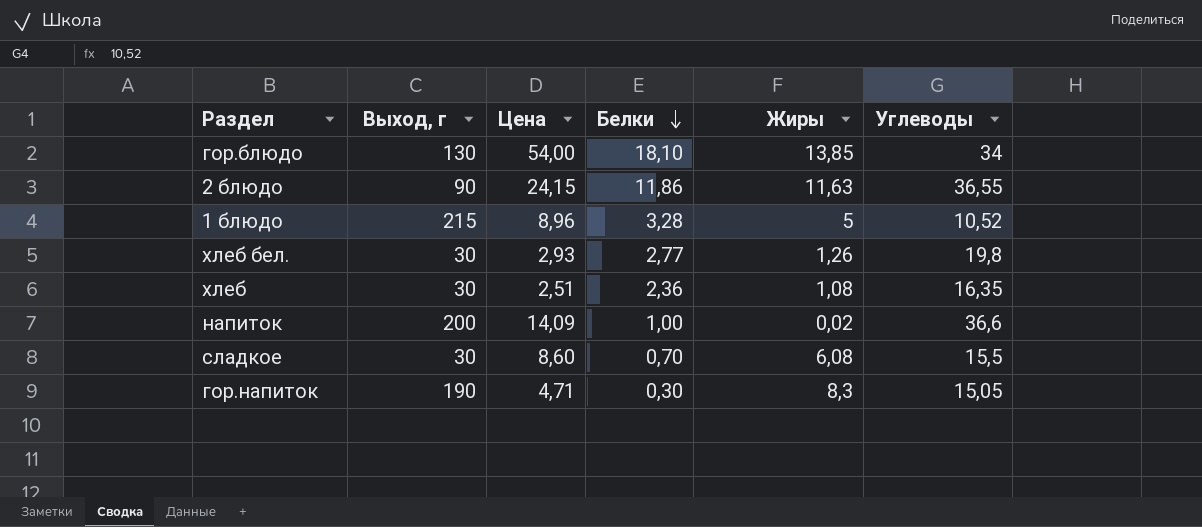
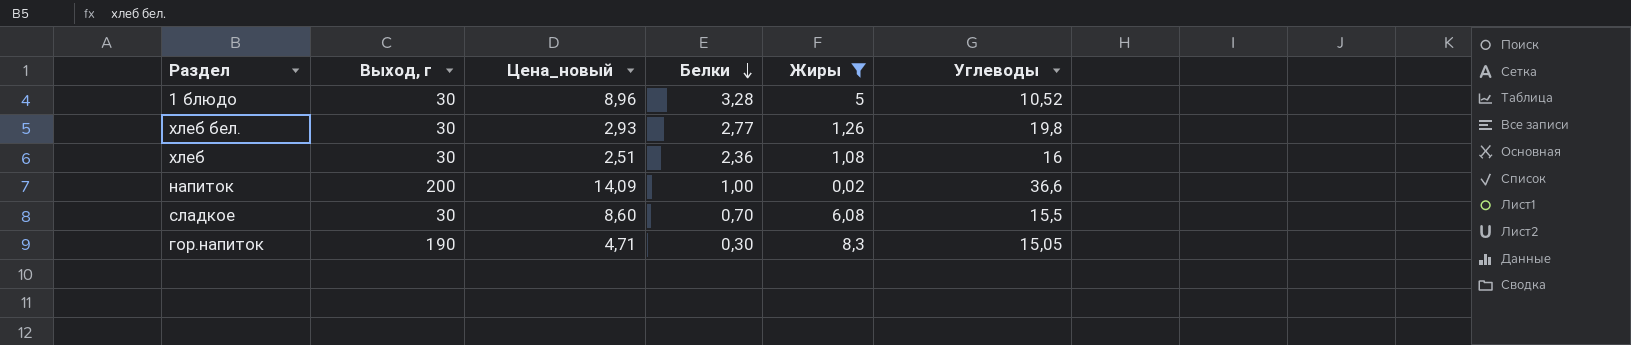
filter: none -> Жиры <= 8,3
column name: Цена -> Цена_новый
1 блюдо | Выход, г: 215 -> 30
хлеб | Углеводы: 16,35 -> 16

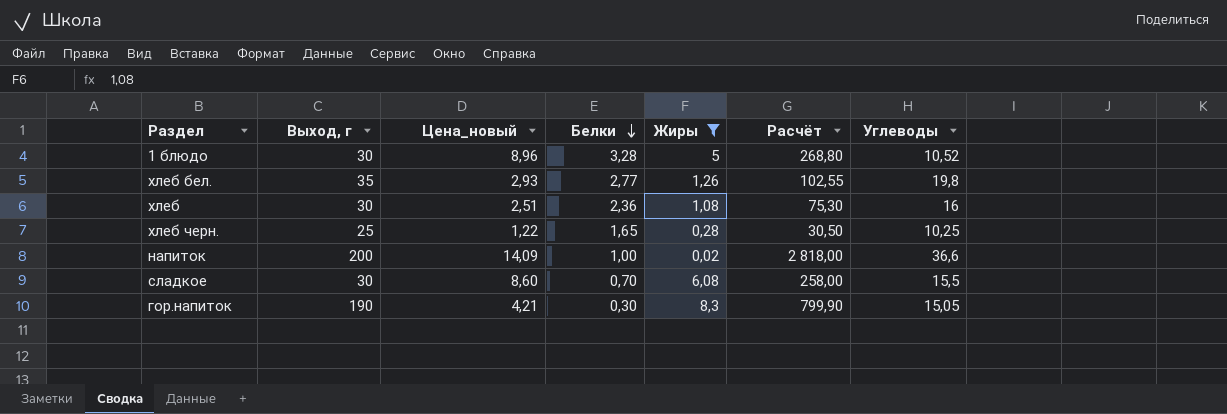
column Расчёт | formula: none -> [Выход, г] * [Цена_новый]
хлеб бел. | Выход, г: 30 -> 35
row хлеб черн.: none -> 25 | 1,22 | 1,65 | 0,28 | 30,50 | 10,25
гор.напиток | Цена_новый: 4,71 -> 4,21

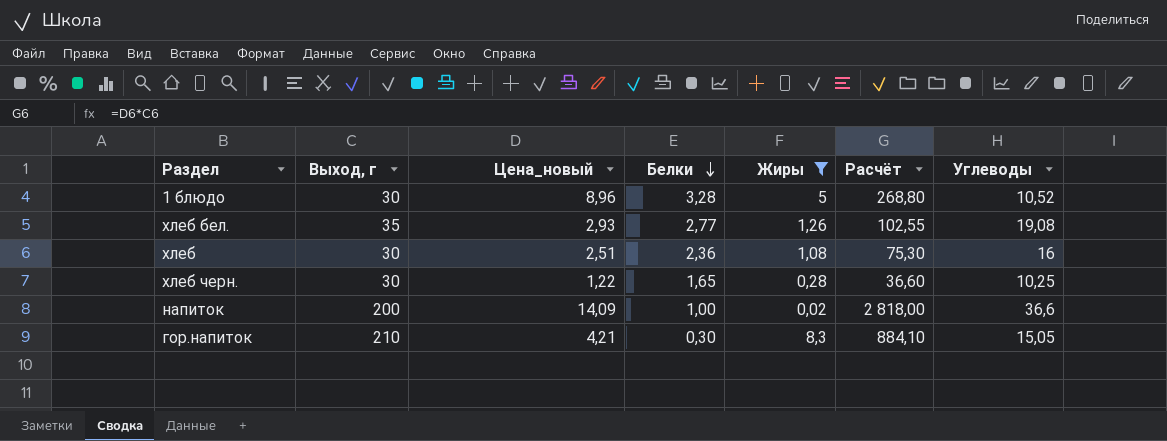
row сладкое: 30 | 8,60 | 0,70 | 6,08 | 258,00 | 15,5 -> none
хлеб бел. | Углеводы: 19,8 -> 19,08
хлеб черн. | Выход, г: 25 -> 30
хлеб черн. | Расчёт: 30,50 -> 36,60
гор.напиток | Выход, г: 190 -> 210
гор.напиток | Расчёт: 799,90 -> 884,10

